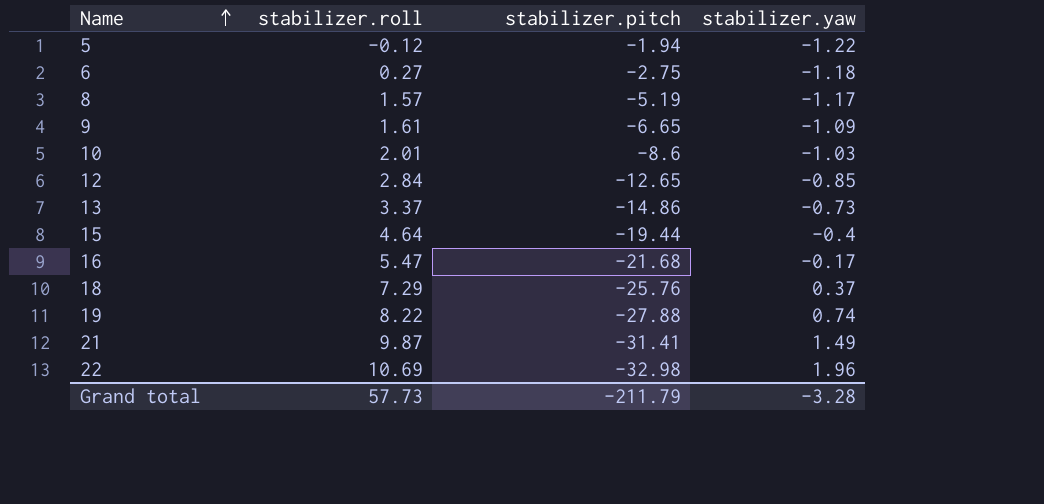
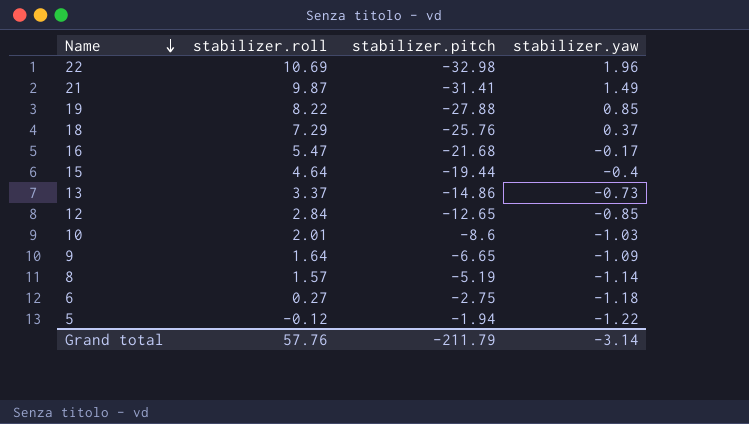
row order: Name ascending -> Name descending
19 | stabilizer.yaw: 0.74 -> 0.85
9 | stabilizer.roll: 1.61 -> 1.64
8 | stabilizer.yaw: -1.17 -> -1.14
Grand total | stabilizer.roll: 57.73 -> 57.76
Grand total | stabilizer.yaw: -3.28 -> -3.14

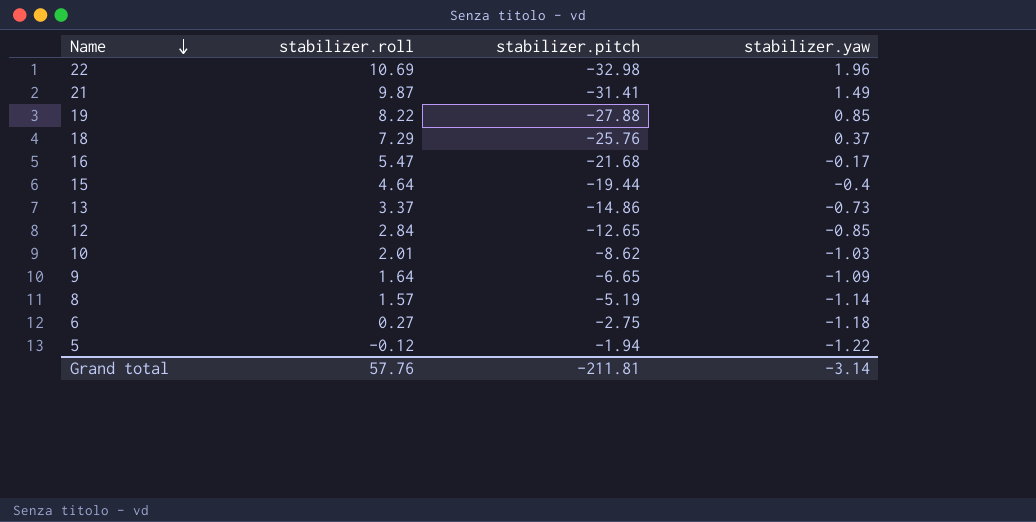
10 | stabilizer.pitch: -8.6 -> -8.62
Grand total | stabilizer.pitch: -211.79 -> -211.81

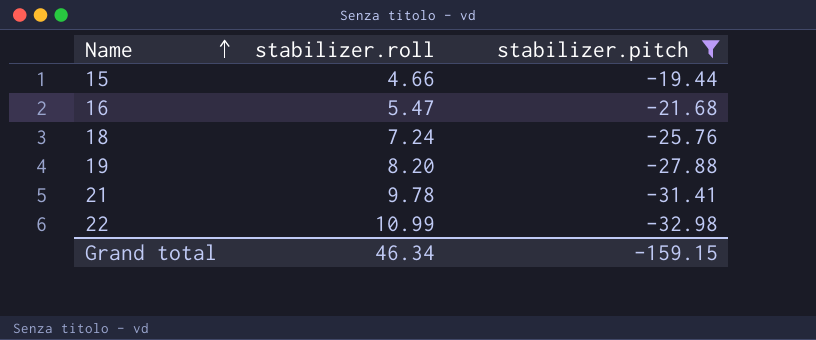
filter: none -> stabilizer.pitch <= -19.44
row order: Name descending -> Name ascending
column stabilizer.yaw | position: 4 -> none
15 | stabilizer.roll: 4.64 -> 4.66
18 | stabilizer.roll: 7.29 -> 7.24
19 | stabilizer.roll: 8.22 -> 8.20
21 | stabilizer.roll: 9.87 -> 9.78
22 | stabilizer.roll: 10.69 -> 10.99
Grand total | stabilizer.roll: 57.76 -> 46.34
Grand total | stabilizer.pitch: -211.81 -> -159.15

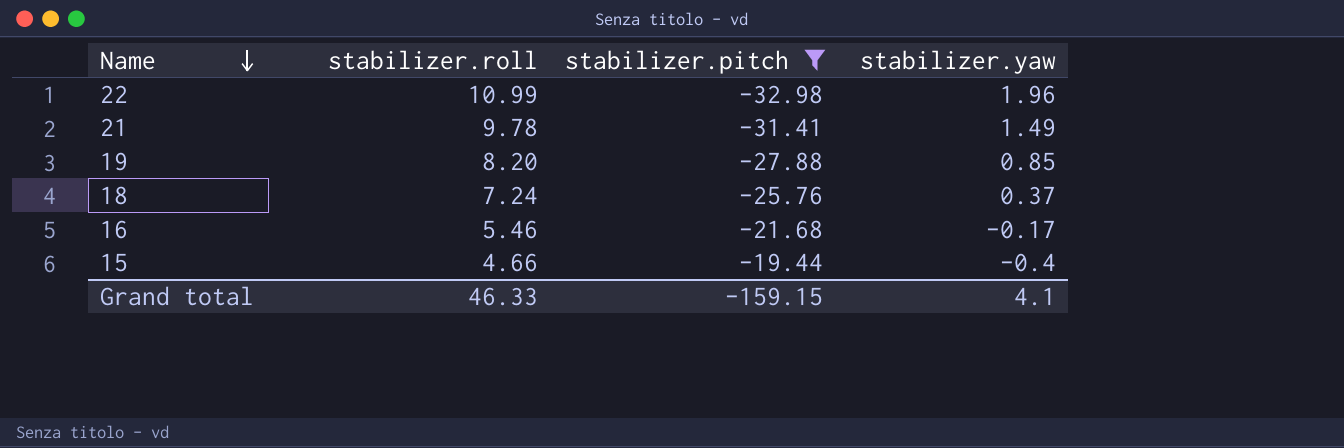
row order: Name ascending -> Name descending
column stabilizer.yaw | position: none -> 4
16 | stabilizer.roll: 5.47 -> 5.46
Grand total | stabilizer.roll: 46.34 -> 46.33

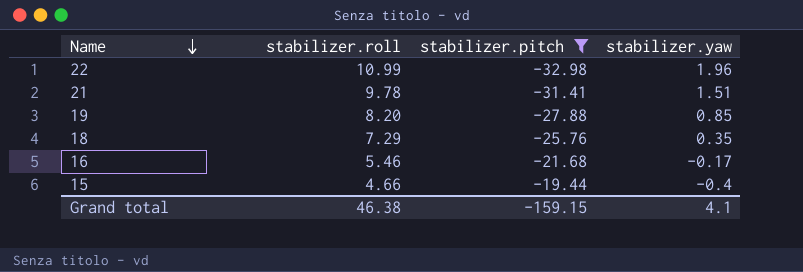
21 | stabilizer.yaw: 1.49 -> 1.51
18 | stabilizer.roll: 7.24 -> 7.29
18 | stabilizer.yaw: 0.37 -> 0.35
Grand total | stabilizer.roll: 46.33 -> 46.38

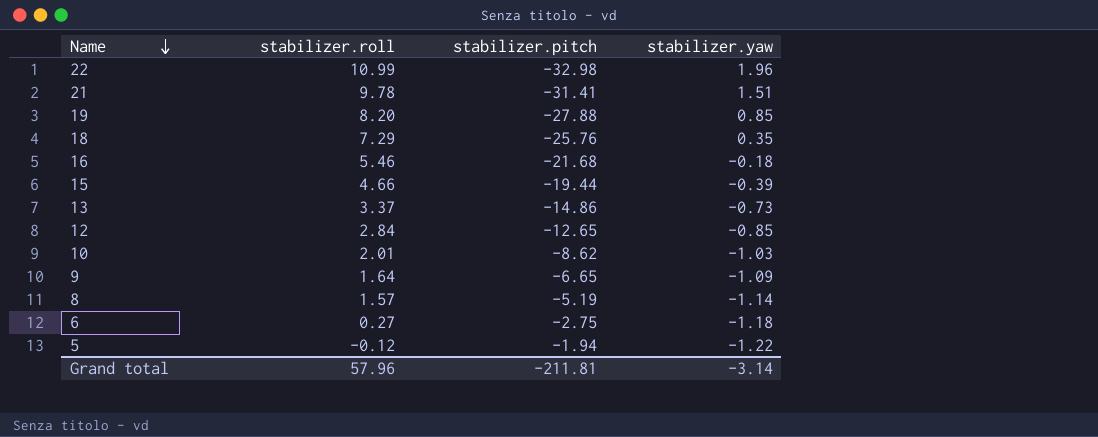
filter: stabilizer.pitch <= -19.44 -> none
16 | stabilizer.yaw: -0.17 -> -0.18
15 | stabilizer.yaw: -0.4 -> -0.39
Grand total | stabilizer.roll: 46.38 -> 57.96
Grand total | stabilizer.pitch: -159.15 -> -211.81
Grand total | stabilizer.yaw: 4.1 -> -3.14

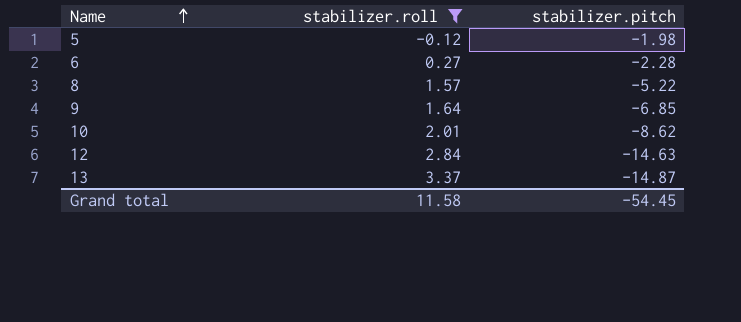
filter: none -> stabilizer.roll <= 3.37
row order: Name descending -> Name ascending
column stabilizer.yaw | position: 4 -> none
5 | stabilizer.pitch: -1.94 -> -1.98
6 | stabilizer.pitch: -2.75 -> -2.28
8 | stabilizer.pitch: -5.19 -> -5.22
9 | stabilizer.pitch: -6.65 -> -6.85
12 | stabilizer.pitch: -12.65 -> -14.63
13 | stabilizer.pitch: -14.86 -> -14.87
Grand total | stabilizer.roll: 57.96 -> 11.58
Grand total | stabilizer.pitch: -211.81 -> -54.45

